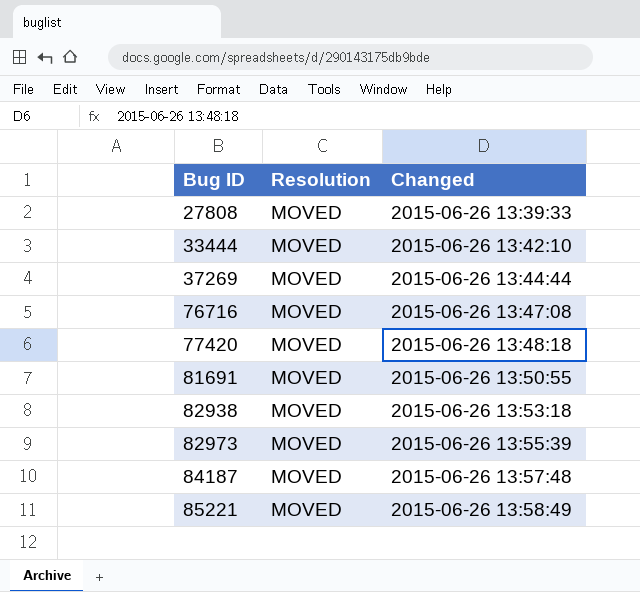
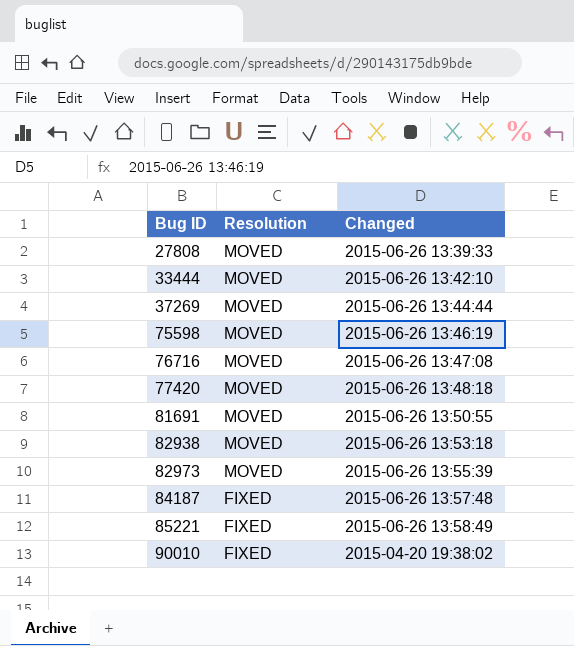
row 75598: none -> MOVED | 2015-06-26 13:46:19
84187 | Resolution: MOVED -> FIXED
85221 | Resolution: MOVED -> FIXED
row 90010: none -> FIXED | 2015-04-20 19:38:02

